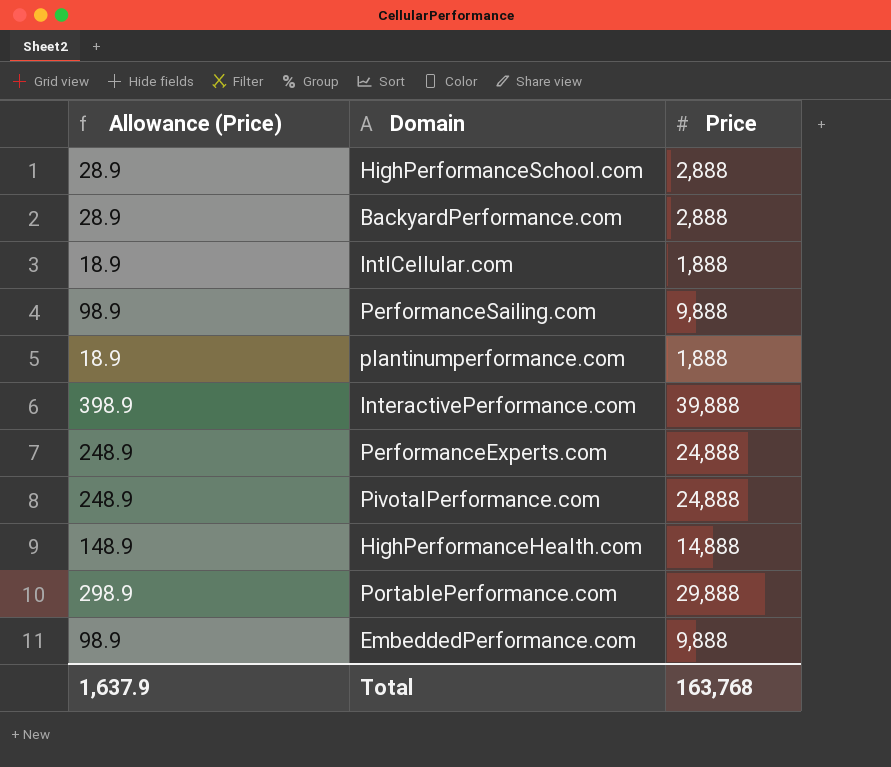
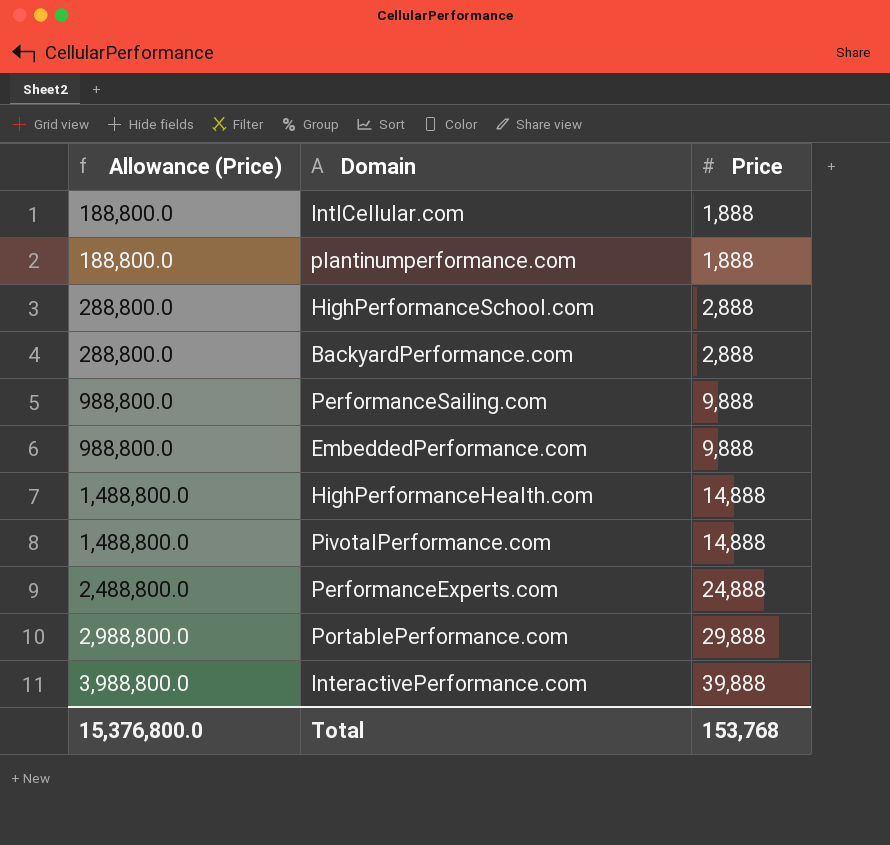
row order: none -> Allowance (Price) ascending
column Allowance (Price) | formula: [Price] * 0.01 -> [Price] * 100
PivotalPerformance.com | Price: 24,888 -> 14,888
Total | Allowance (Price): 1,637.9 -> 15,376,800.0
Total | Price: 163,768 -> 153,768

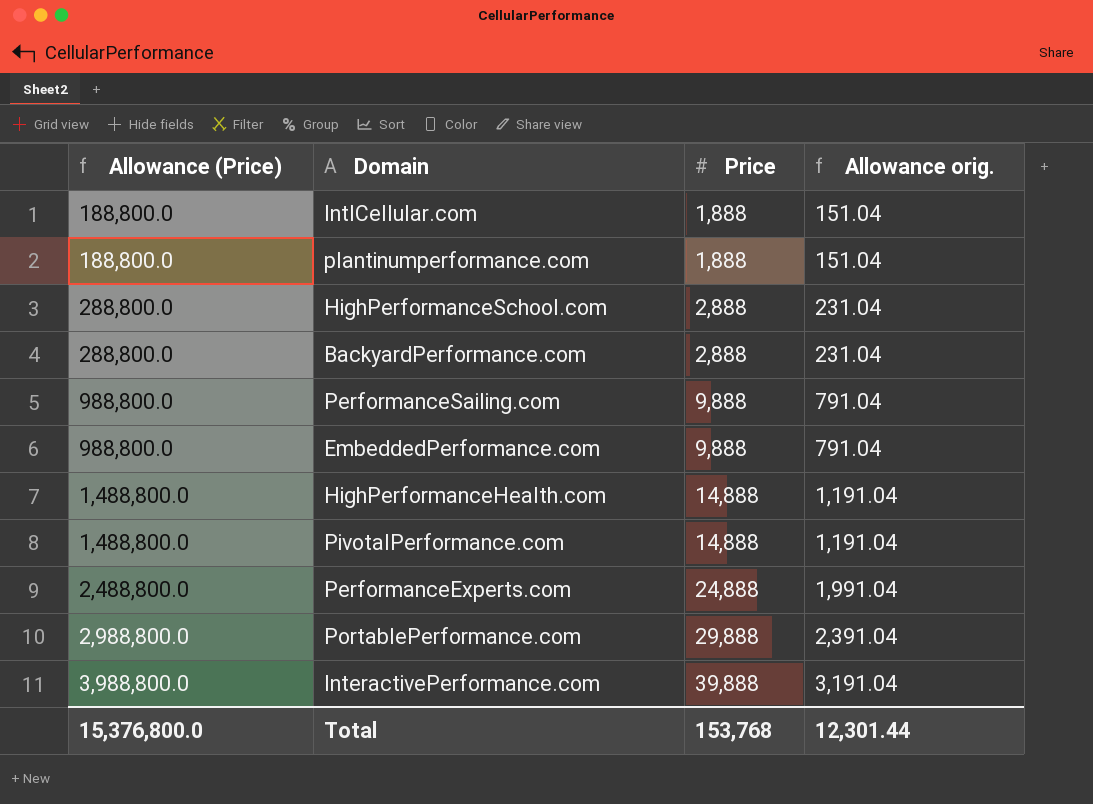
column Allowance orig. | formula: none -> [Price] * 0.08

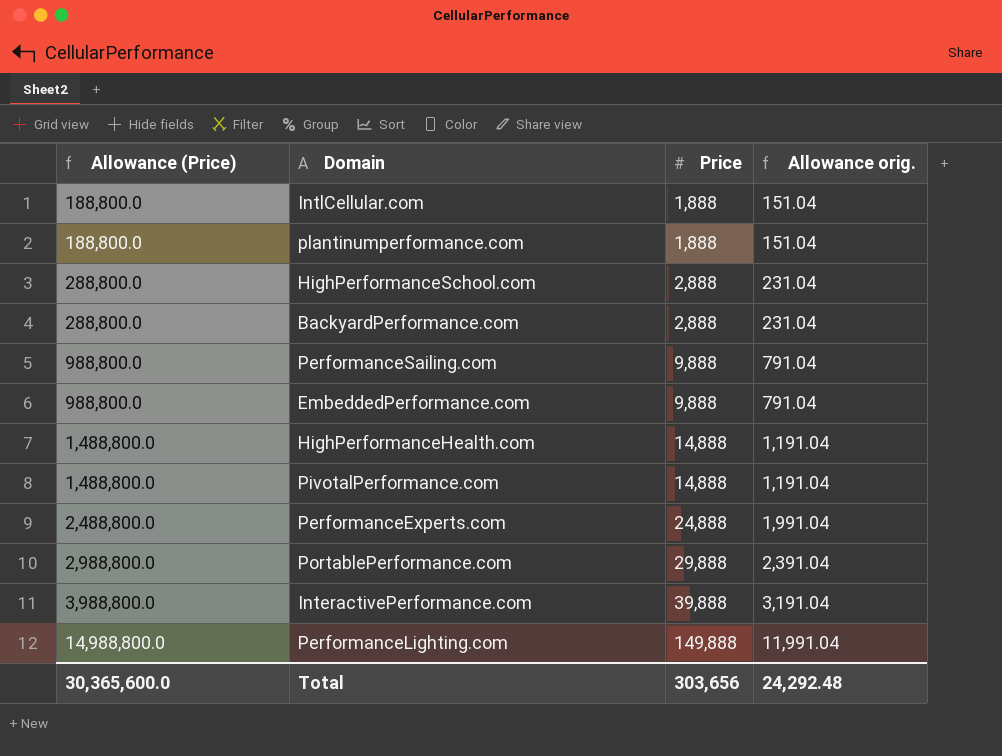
row PerformanceLighting.com: none -> 14,988,800.0 | 149,888 | 11,991.04
Total | Allowance (Price): 15,376,800.0 -> 30,365,600.0
Total | Price: 153,768 -> 303,656
Total | Allowance orig.: 12,301.44 -> 24,292.48

